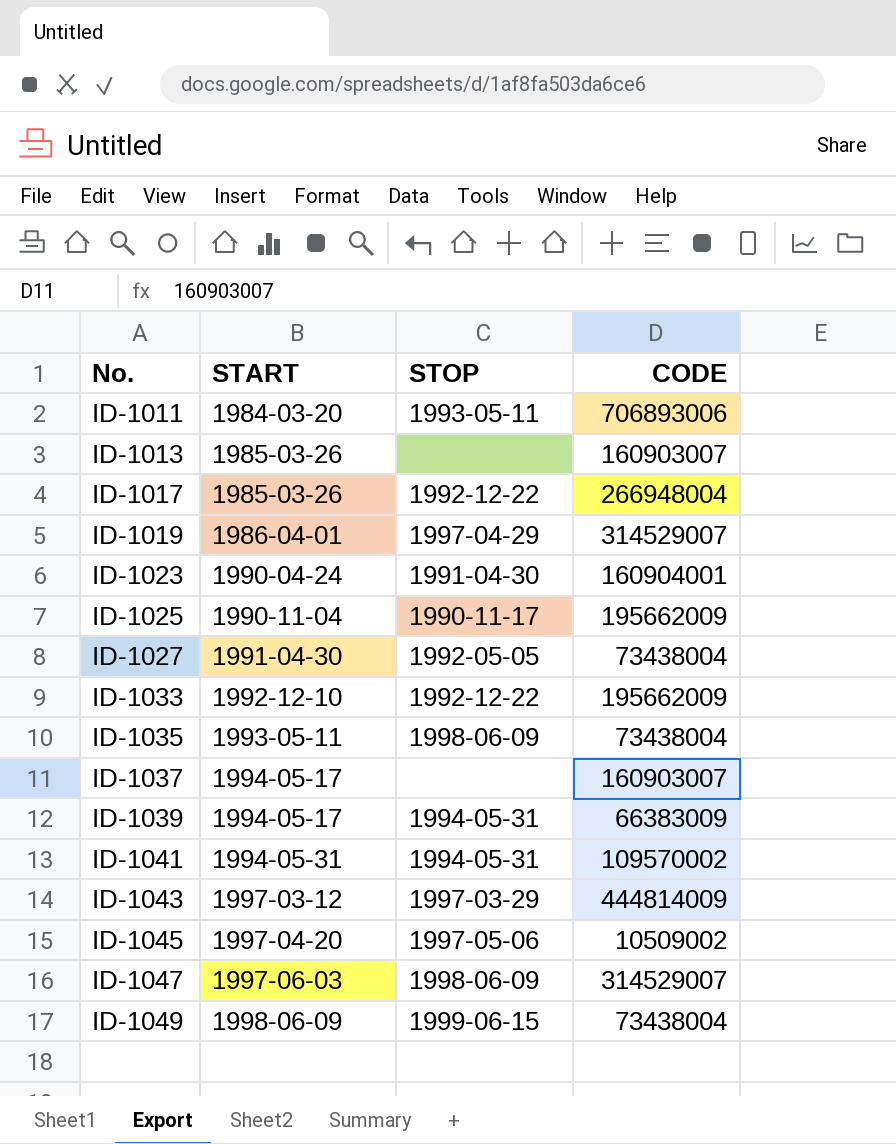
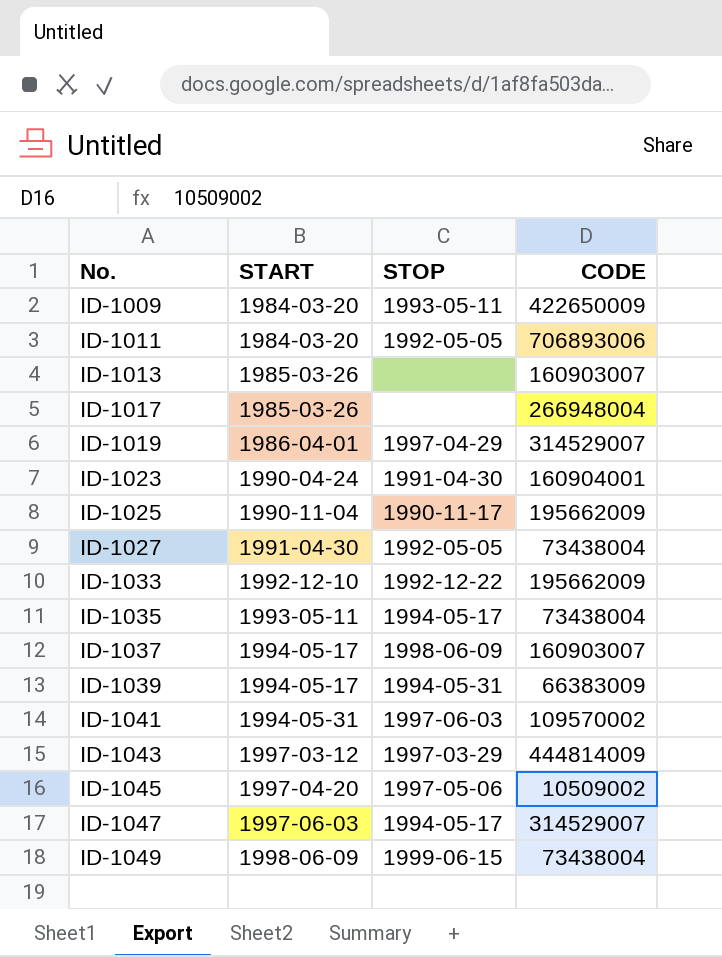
row ID-1009: none -> 1984-03-20 | 1993-05-11 | 422650009
ID-1011 | STOP: 1993-05-11 -> 1992-05-05
ID-1017 | STOP: 1992-12-22 -> none
ID-1035 | STOP: 1998-06-09 -> 1994-05-17
ID-1037 | STOP: none -> 1998-06-09
ID-1041 | STOP: 1994-05-31 -> 1997-06-03
ID-1047 | STOP: 1998-06-09 -> 1994-05-17

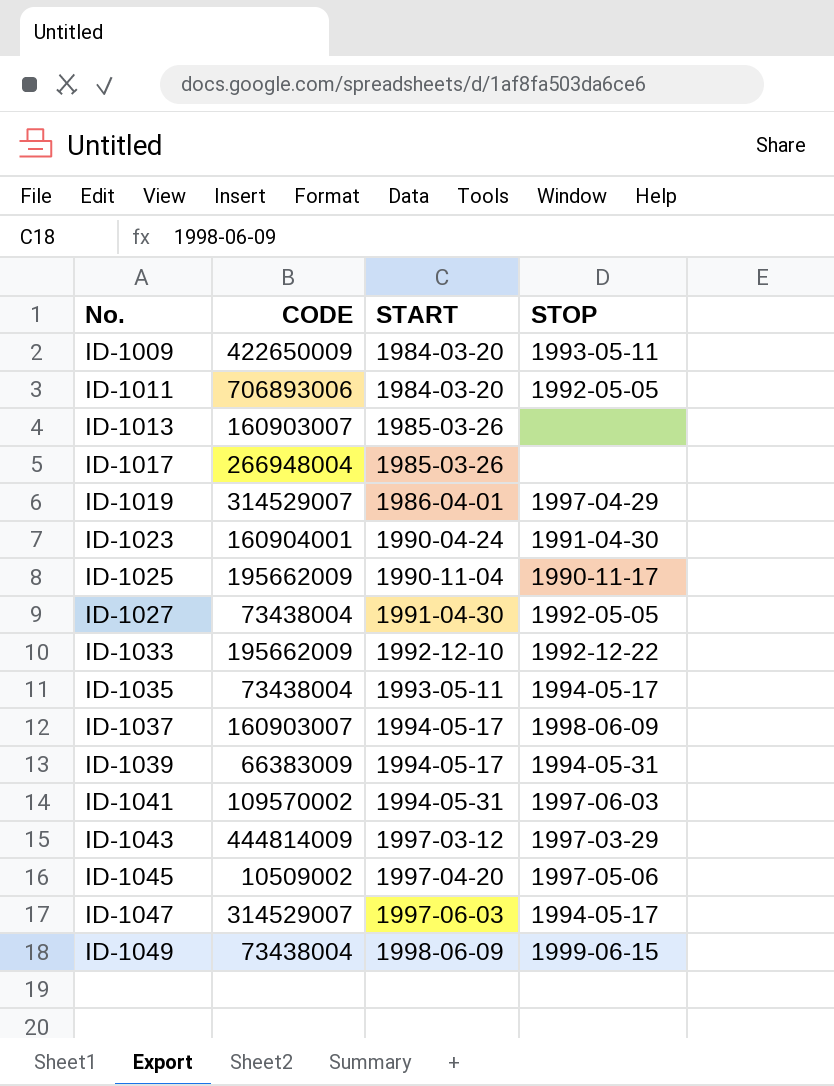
column CODE | position: 4 -> 2

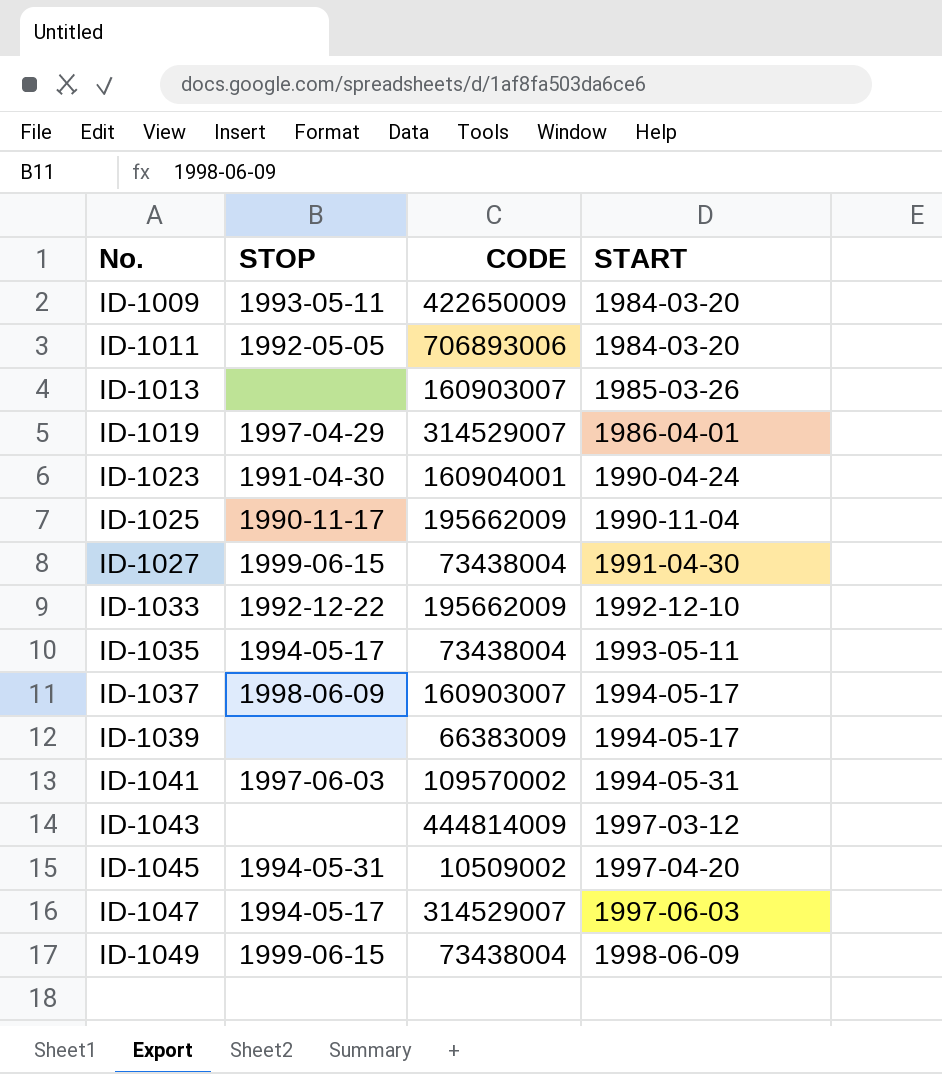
column STOP | position: 4 -> 2
row ID-1017: 266948004 | 1985-03-26 | none -> none
ID-1027 | STOP: 1992-05-05 -> 1999-06-15
ID-1039 | STOP: 1994-05-31 -> none
ID-1043 | STOP: 1997-03-29 -> none
ID-1045 | STOP: 1997-05-06 -> 1994-05-31

